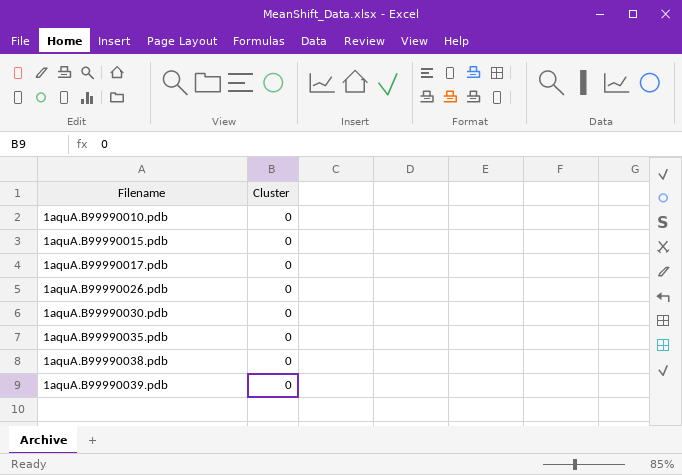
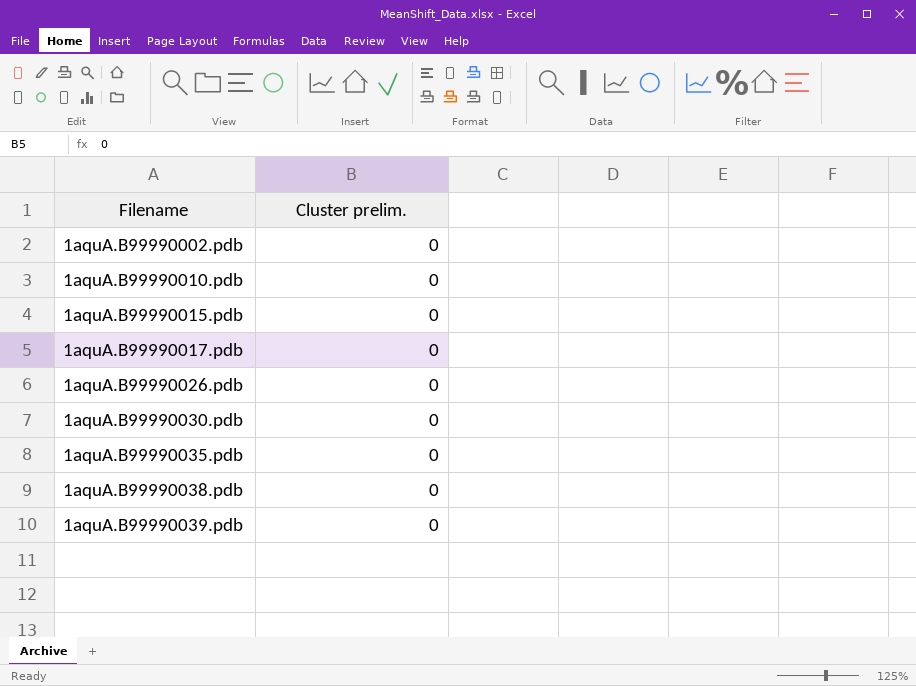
column name: Cluster -> Cluster prelim.
row 1aquA.B99990002.pdb: none -> 0

